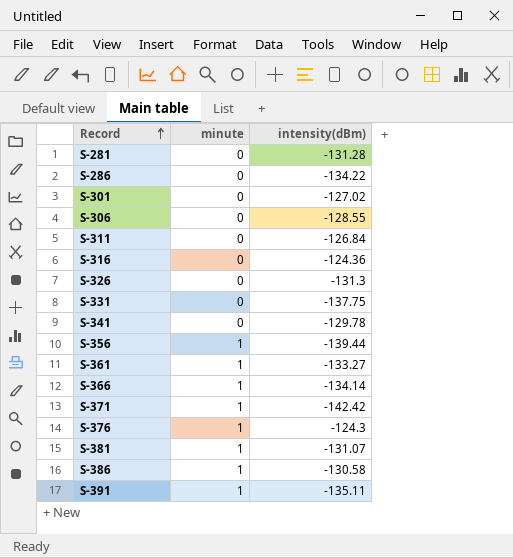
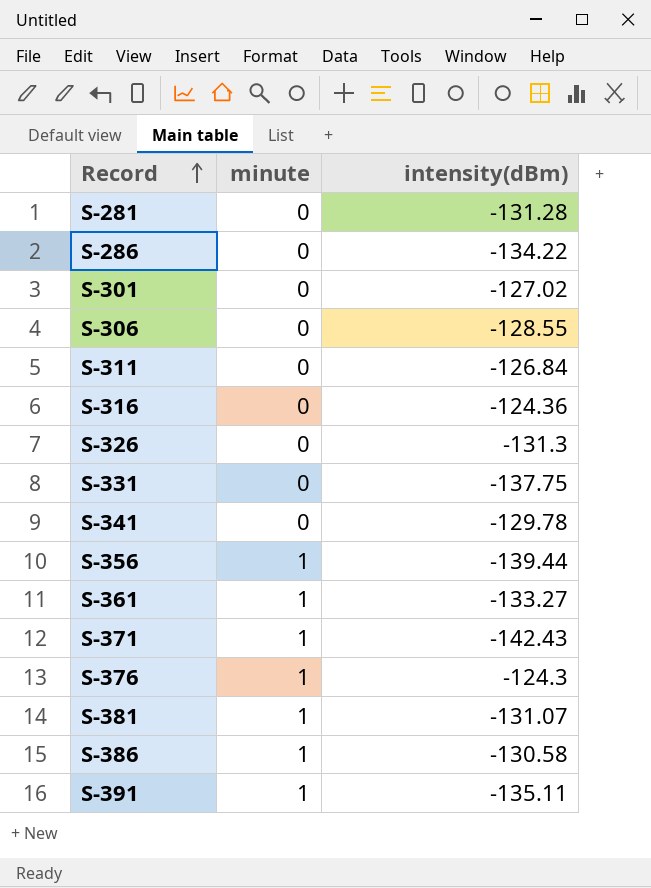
row S-366: 1 | -134.14 -> none
S-371 | intensity(dBm): -142.42 -> -142.43

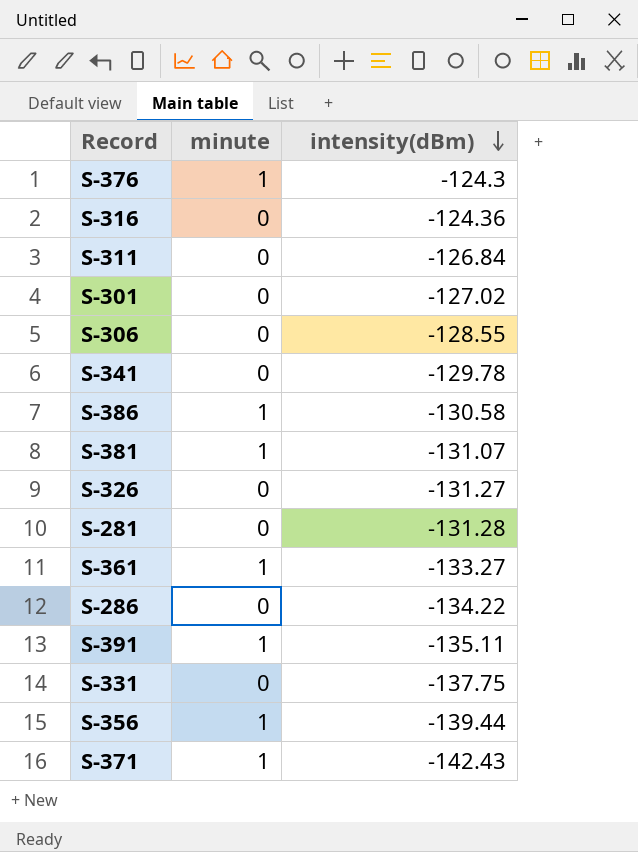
row order: Record ascending -> intensity(dBm) descending
S-326 | intensity(dBm): -131.3 -> -131.27

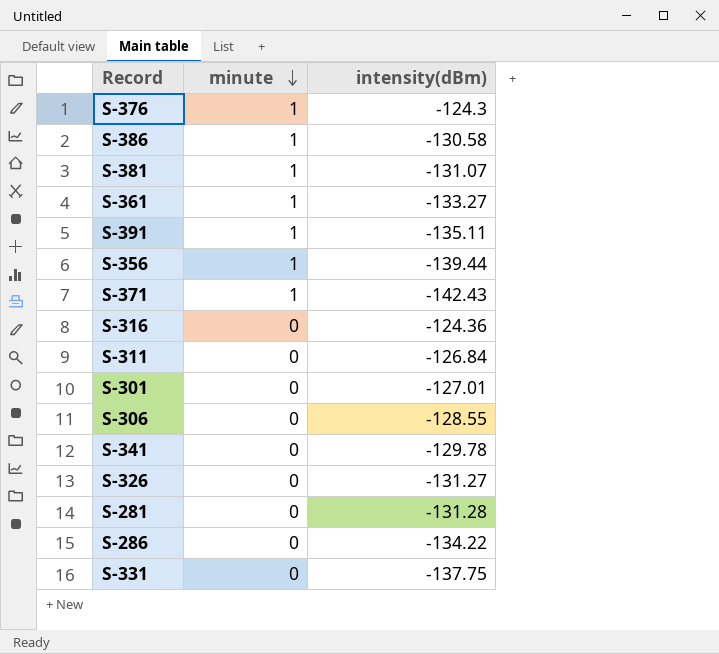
row order: intensity(dBm) descending -> minute descending
S-301 | intensity(dBm): -127.02 -> -127.01

